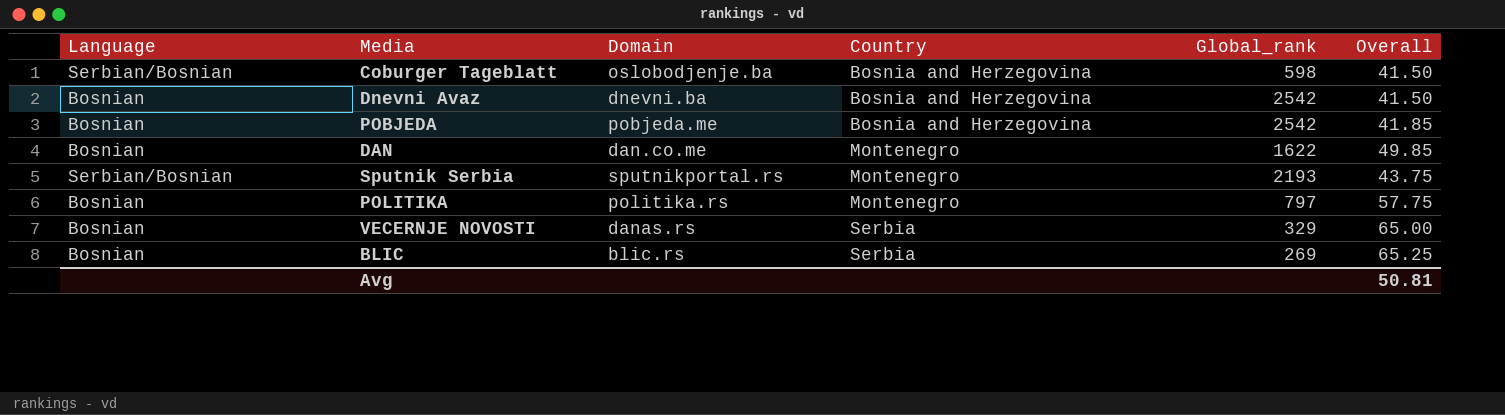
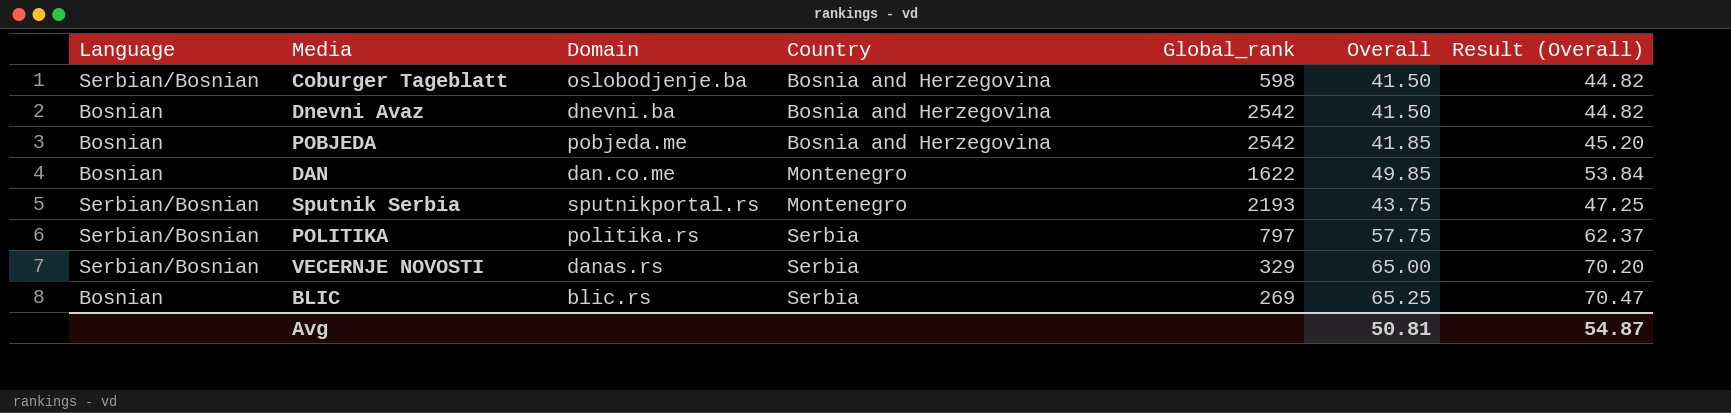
column Result (Overall) | formula: none -> [Overall] * 1.08
POLITIKA | Language: Bosnian -> Serbian/Bosnian
POLITIKA | Country: Montenegro -> Serbia
VECERNJE NOVOSTI | Language: Bosnian -> Serbian/Bosnian

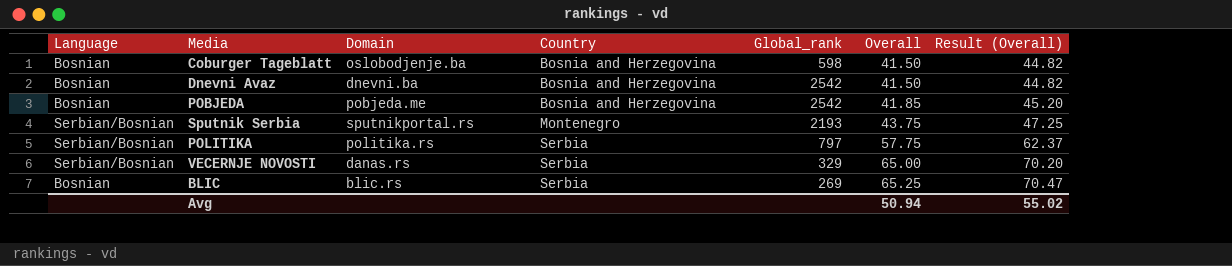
row DAN: Bosnian | dan.co.me | Montenegro | 1622 | 49.85 | 53.84 -> none
Coburger Tageblatt | Language: Serbian/Bosnian -> Bosnian
Avg | Overall: 50.81 -> 50.94
Avg | Result (Overall): 54.87 -> 55.02

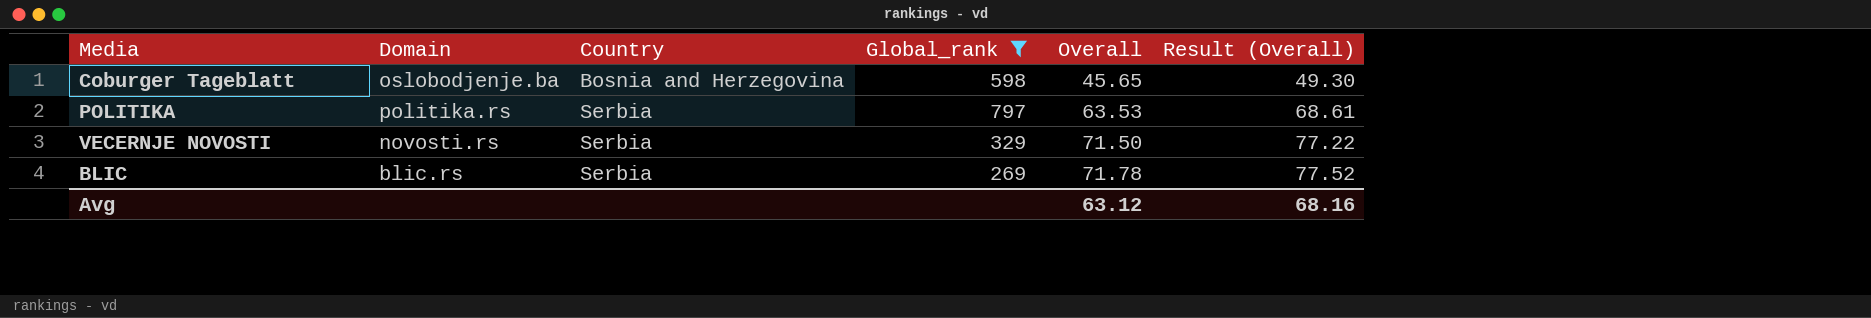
filter: none -> Global_rank <= 797
column Language | position: 1 -> none
Coburger Tageblatt | Overall: 41.50 -> 45.65
Coburger Tageblatt | Result (Overall): 44.82 -> 49.30
POLITIKA | Overall: 57.75 -> 63.53
POLITIKA | Result (Overall): 62.37 -> 68.61
VECERNJE NOVOSTI | Domain: danas.rs -> novosti.rs
VECERNJE NOVOSTI | Overall: 65.00 -> 71.50
VECERNJE NOVOSTI | Result (Overall): 70.20 -> 77.22
BLIC | Overall: 65.25 -> 71.78
BLIC | Result (Overall): 70.47 -> 77.52
Avg | Overall: 50.94 -> 63.12
Avg | Result (Overall): 55.02 -> 68.16

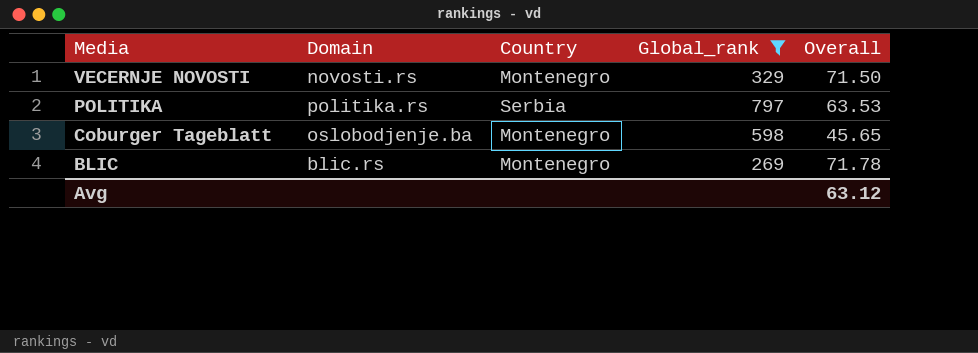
row order: Country ascending -> Media descending
column Result (Overall) | formula: [Overall] * 1.08 -> none
VECERNJE NOVOSTI | Country: Serbia -> Montenegro
Coburger Tageblatt | Country: Bosnia and Herzegovina -> Montenegro
BLIC | Country: Serbia -> Montenegro

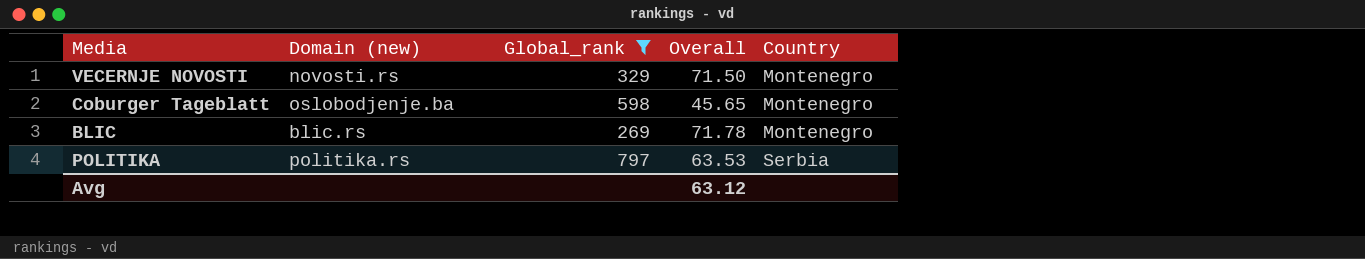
row order: Media descending -> Country ascending
column name: Domain -> Domain (new)
column Country | position: 3 -> 5

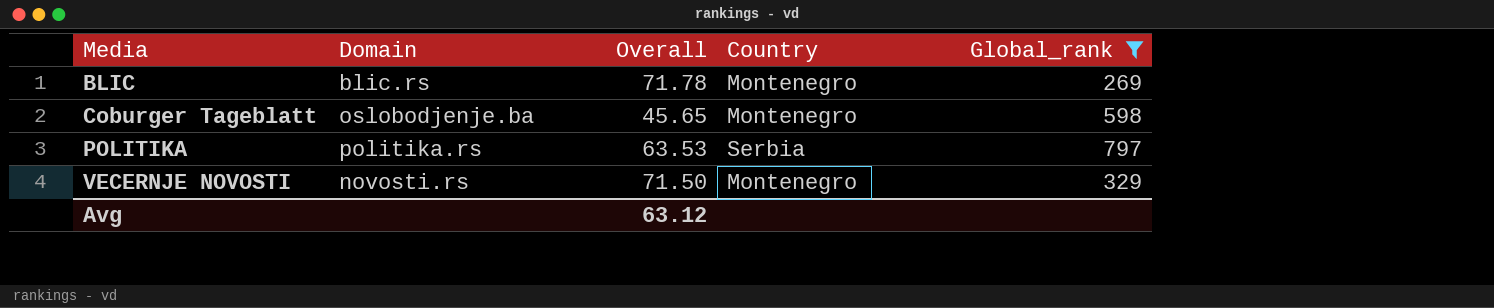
row order: Country ascending -> Media ascending
column name: Domain (new) -> Domain
column Global_rank | position: 3 -> 5

